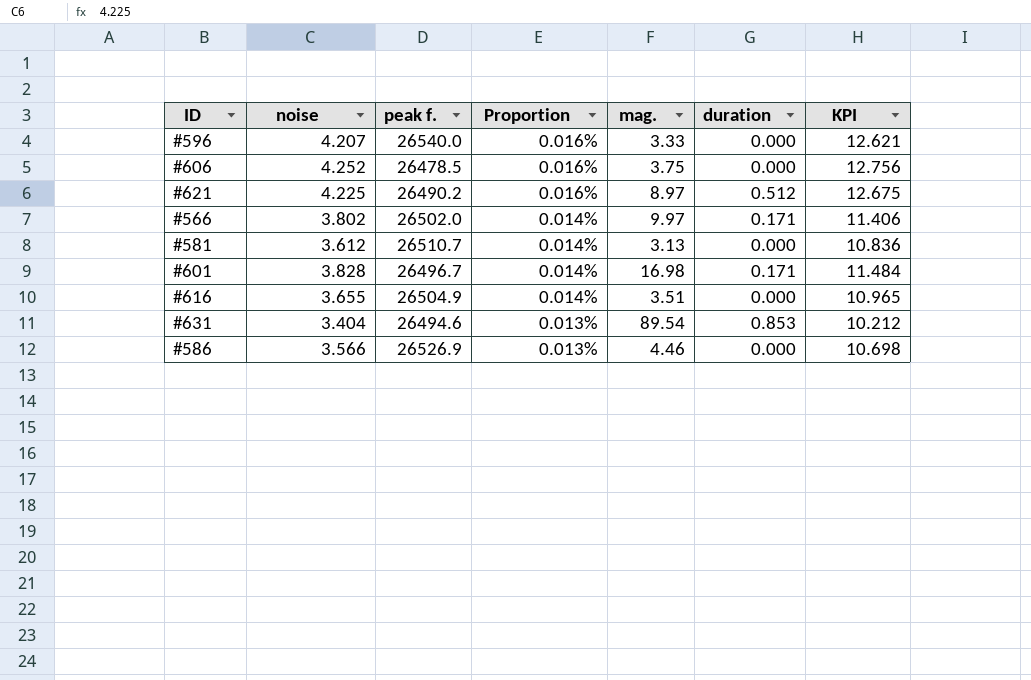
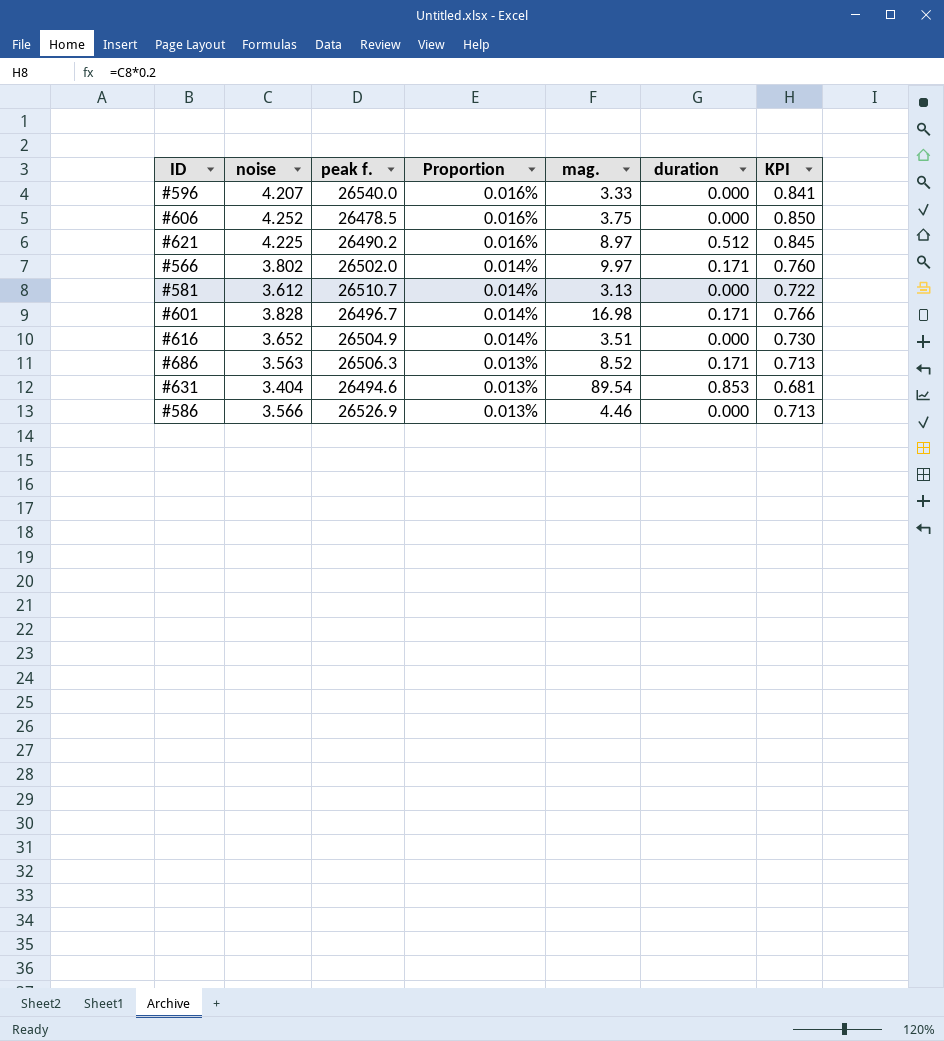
column KPI | formula: [noise] * 3 -> [noise] * 0.2
#616 | noise: 3.655 -> 3.652
row #686: none -> 3.563 | 26506.3 | 0.013% | 8.52 | 0.171 | 0.713

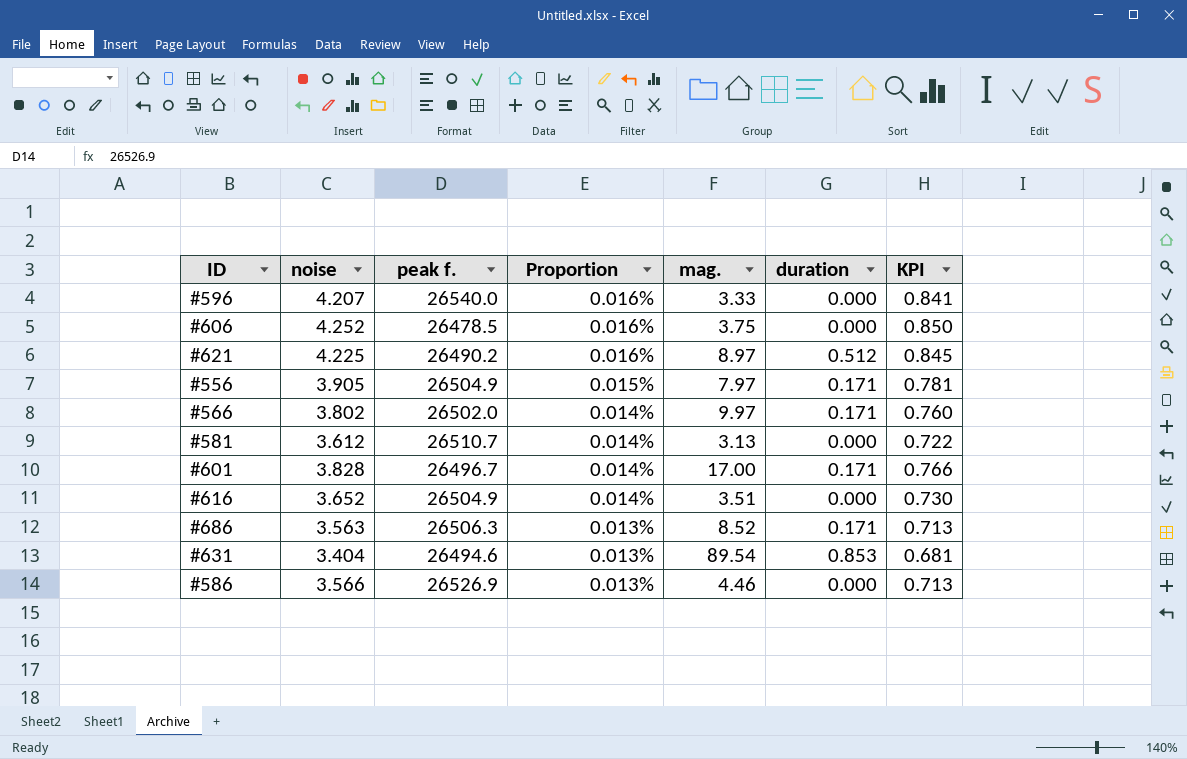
row #556: none -> 3.905 | 26504.9 | 0.015% | 7.97 | 0.171 | 0.781
#601 | mag.: 16.98 -> 17.00

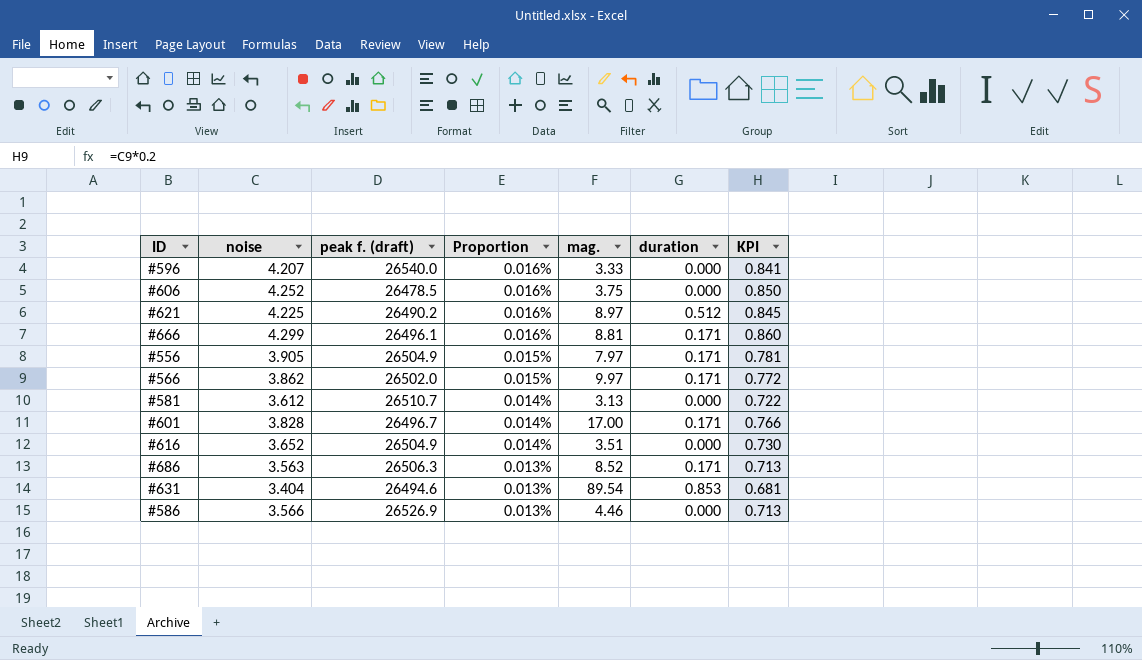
column name: peak f. -> peak f. (draft)
row #666: none -> 4.299 | 26496.1 | 0.016% | 8.81 | 0.171 | 0.860
#566 | noise: 3.802 -> 3.862
#566 | Proportion: 0.014% -> 0.015%
#566 | KPI: 0.760 -> 0.772

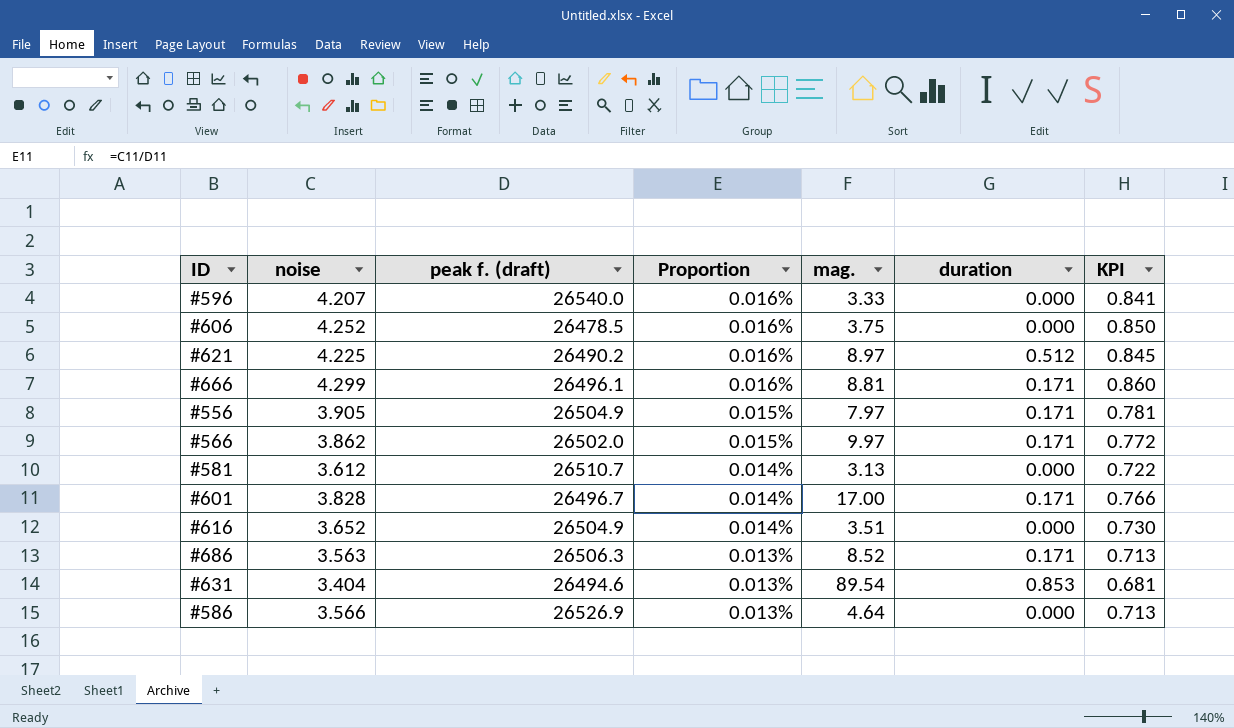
#586 | mag.: 4.46 -> 4.64

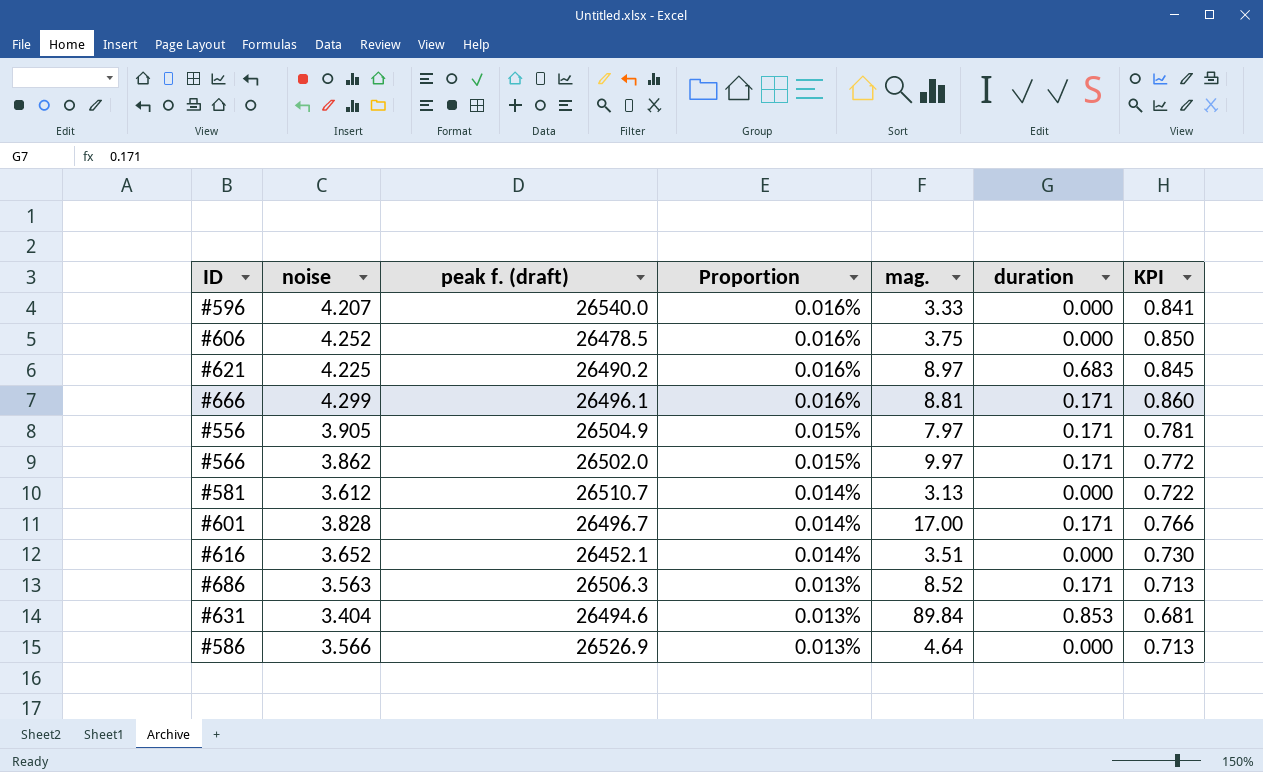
#621 | duration: 0.512 -> 0.683
#616 | peak f. (draft): 26504.9 -> 26452.1
#631 | mag.: 89.54 -> 89.84

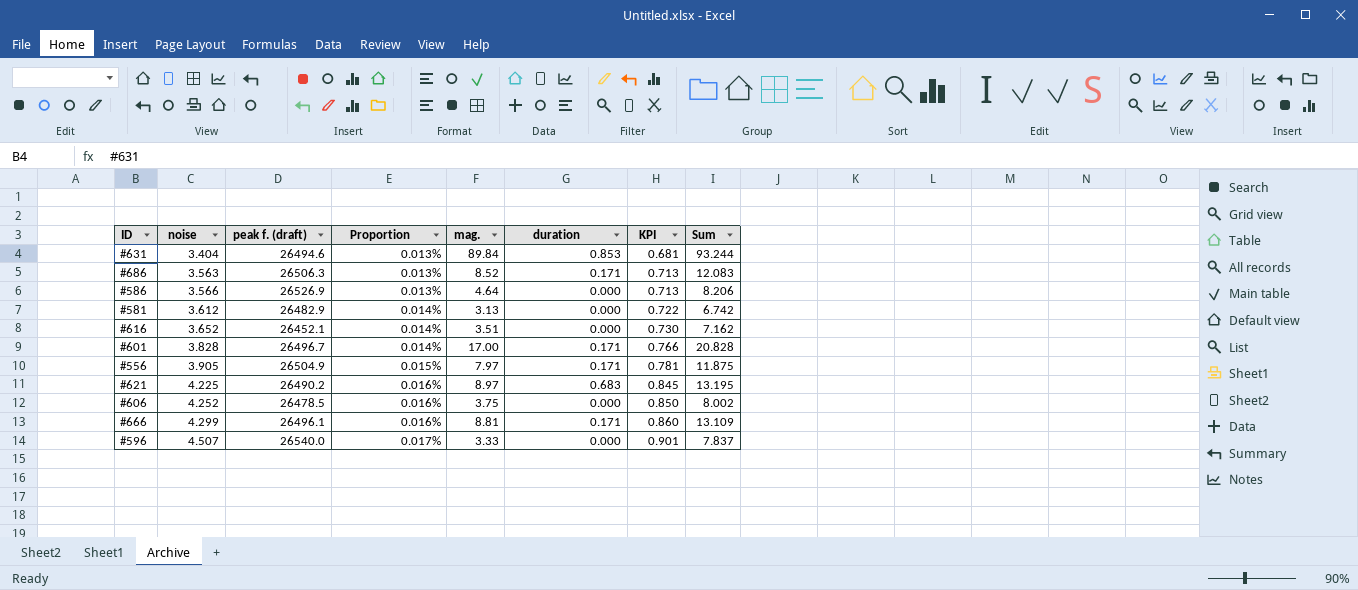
row order: Proportion descending -> noise ascending
column Sum | formula: none -> [noise] + [mag.]
row #566: 3.862 | 26502.0 | 0.015% | 9.97 | 0.171 | 0.772 -> none
#581 | peak f. (draft): 26510.7 -> 26482.9
#596 | noise: 4.207 -> 4.507
#596 | Proportion: 0.016% -> 0.017%
#596 | KPI: 0.841 -> 0.901

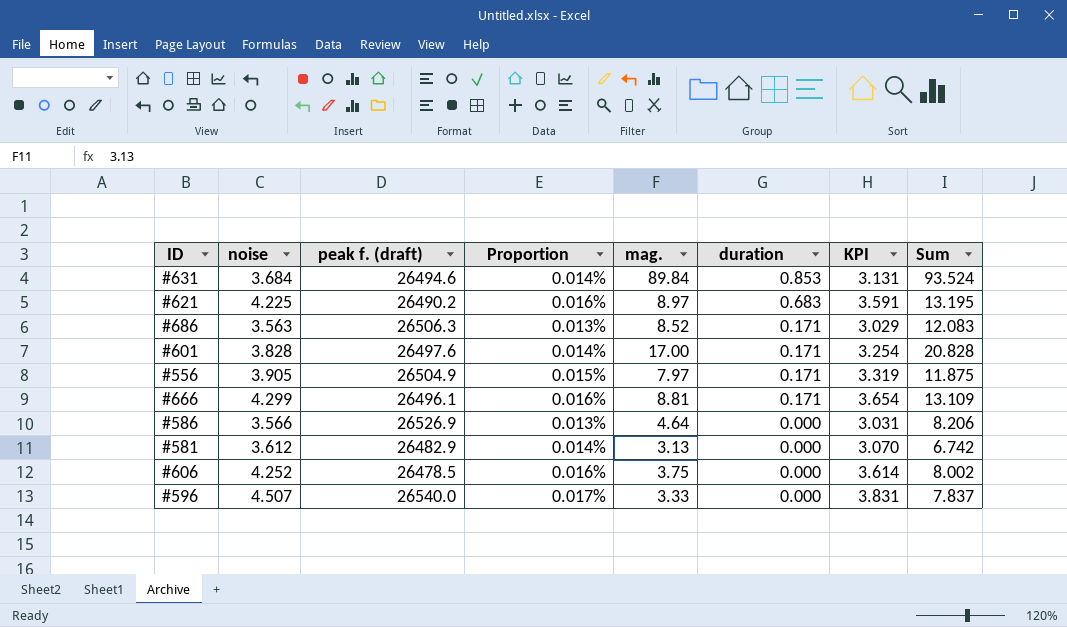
row order: noise ascending -> duration descending
column KPI | formula: [noise] * 0.2 -> [noise] * 0.85
row #616: 3.652 | 26452.1 | 0.014% | 3.51 | 0.000 | 0.730 | 7.162 -> none
#631 | noise: 3.404 -> 3.684
#631 | Proportion: 0.013% -> 0.014%
#631 | Sum: 93.244 -> 93.524
#601 | peak f. (draft): 26496.7 -> 26497.6

